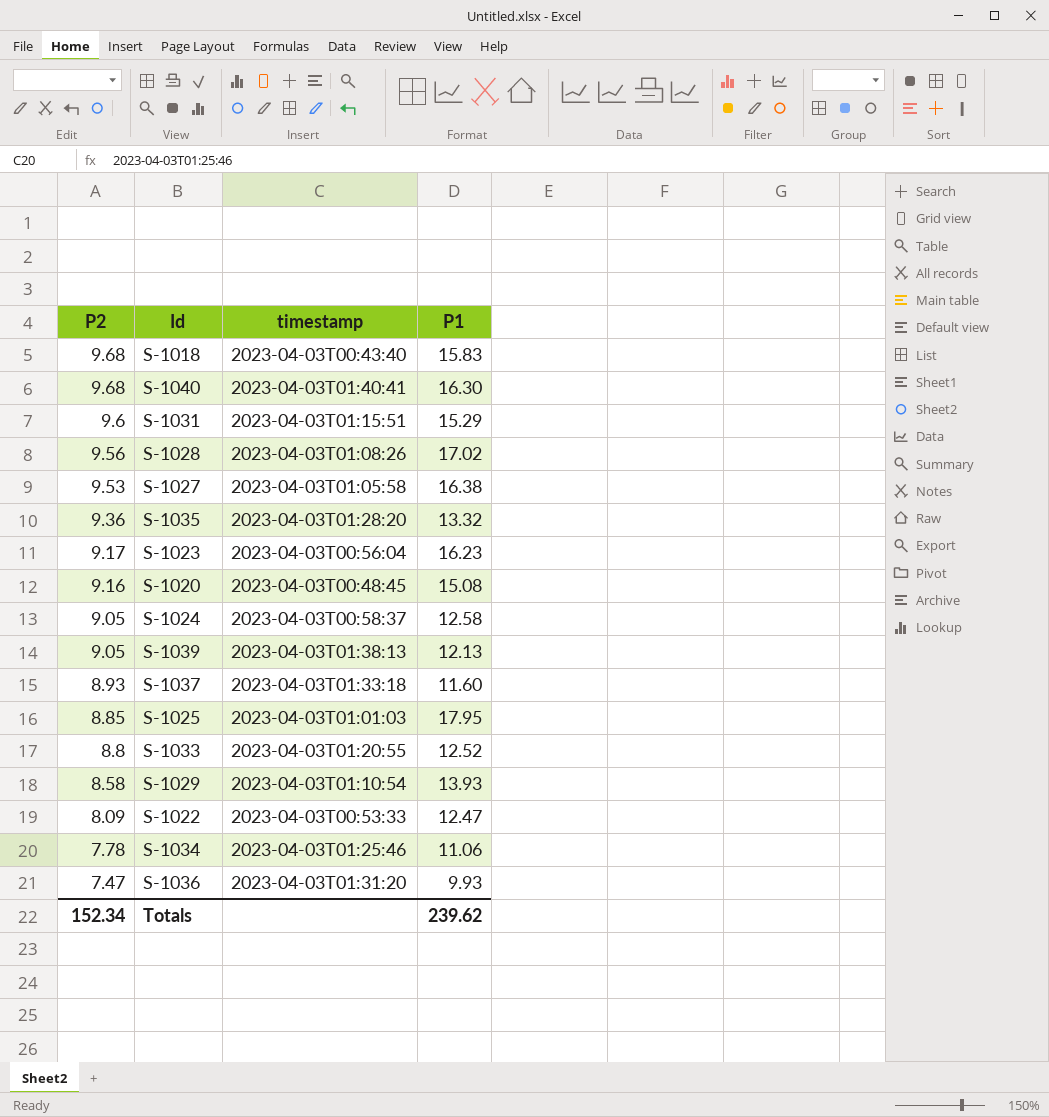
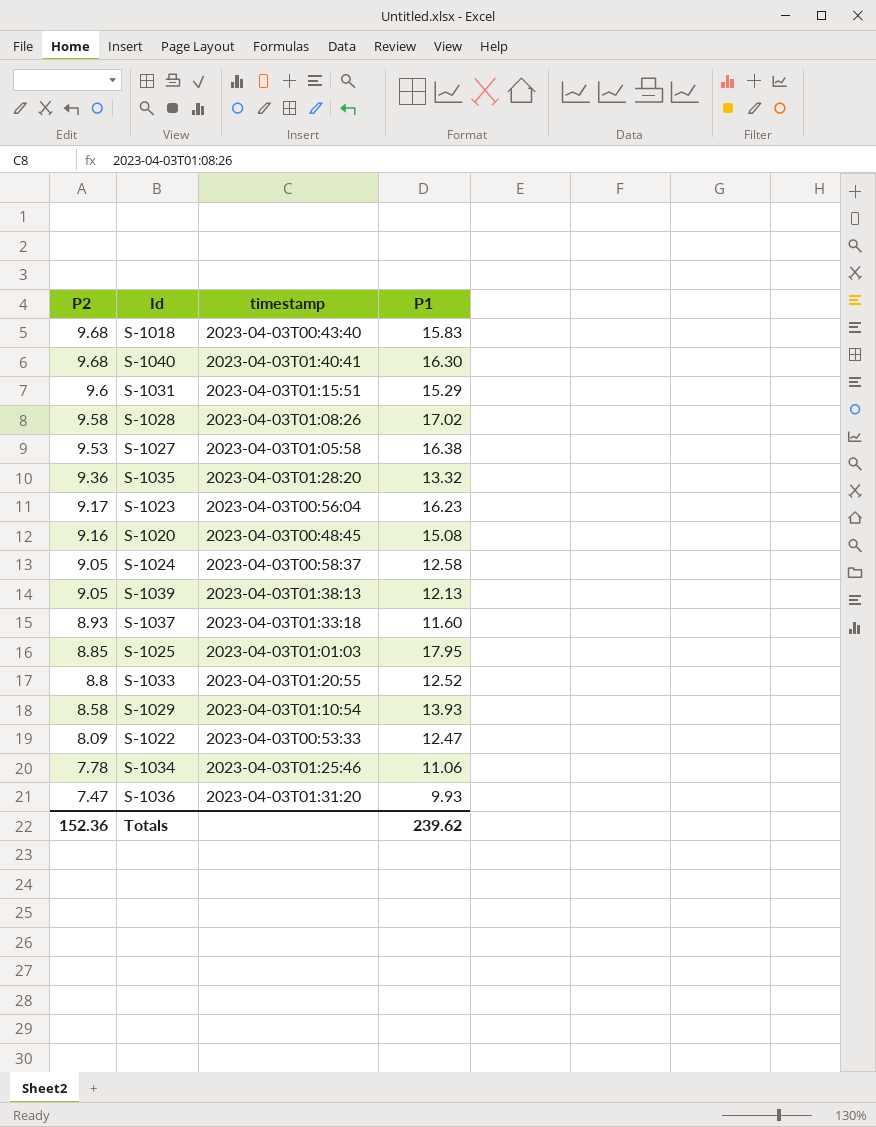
S-1028 | P2: 9.56 -> 9.58
Totals | P2: 152.34 -> 152.36

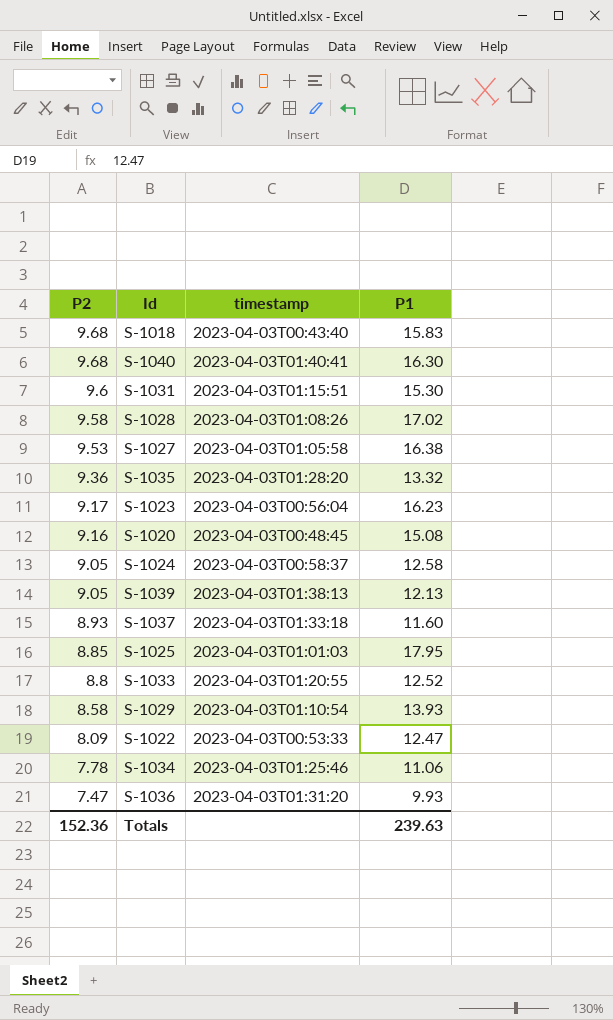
S-1031 | P1: 15.29 -> 15.30
Totals | P1: 239.62 -> 239.63

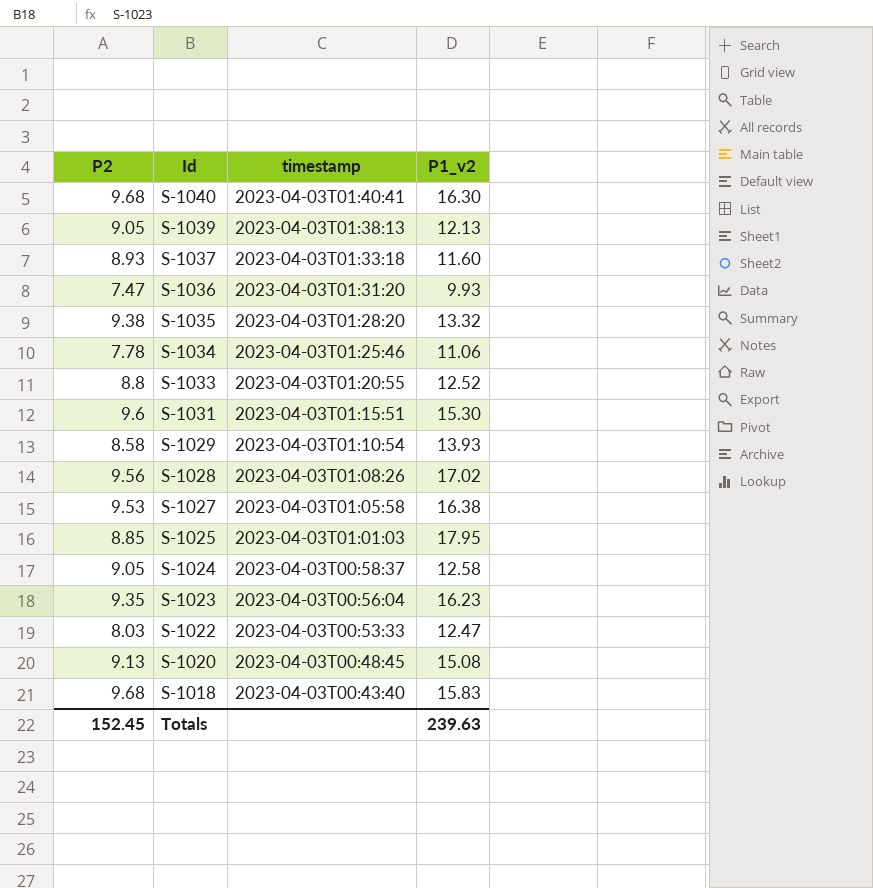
row order: P2 descending -> Id descending
column name: P1 -> P1_v2
S-1035 | P2: 9.36 -> 9.38
S-1028 | P2: 9.58 -> 9.56
S-1023 | P2: 9.17 -> 9.35
S-1022 | P2: 8.09 -> 8.03
S-1020 | P2: 9.16 -> 9.13
Totals | P2: 152.36 -> 152.45

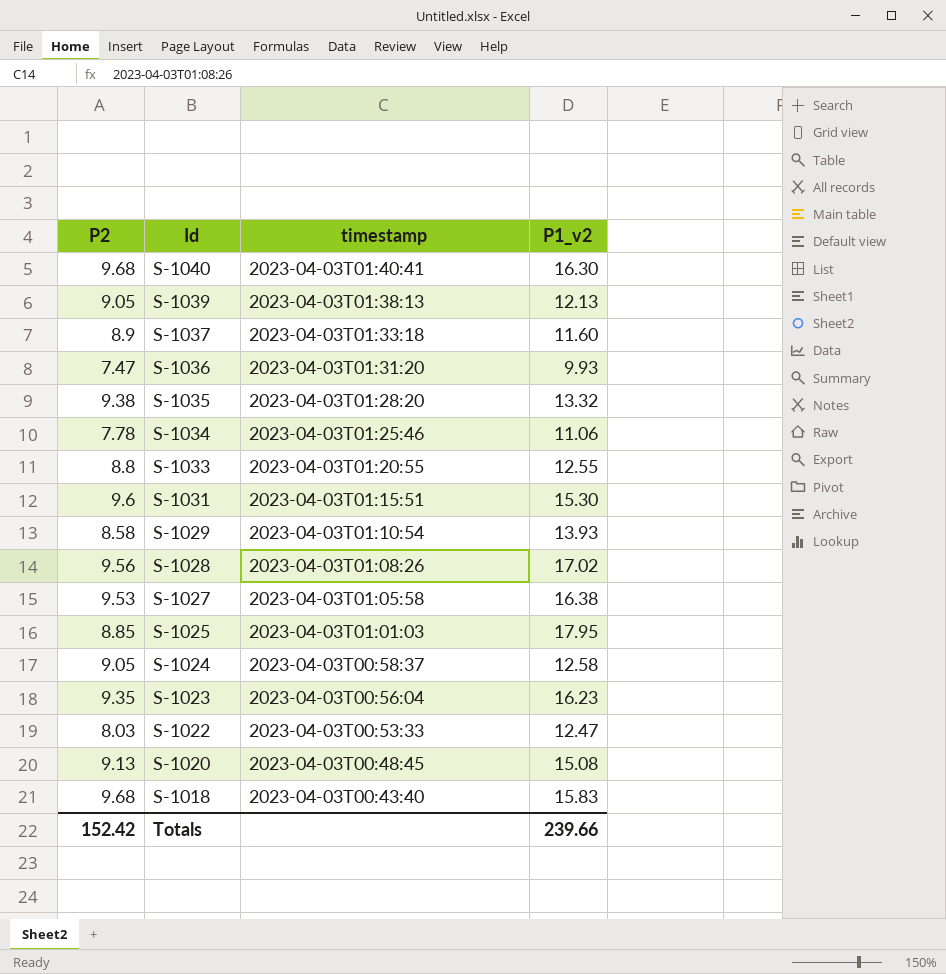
S-1037 | P2: 8.93 -> 8.9
S-1033 | P1_v2: 12.52 -> 12.55
Totals | P2: 152.45 -> 152.42
Totals | P1_v2: 239.63 -> 239.66

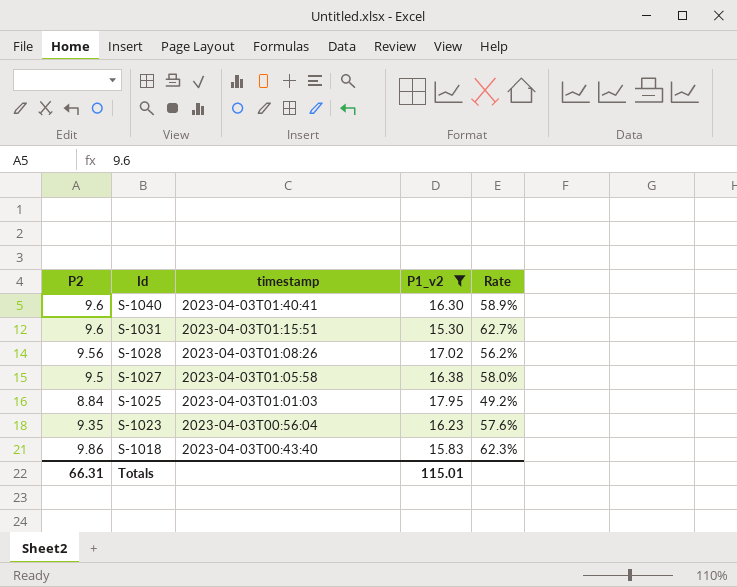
filter: none -> P1_v2 >= 15.30
column Rate | formula: none -> [P2] / [P1_v2]
S-1040 | P2: 9.68 -> 9.6
S-1027 | P2: 9.53 -> 9.5
S-1025 | P2: 8.85 -> 8.84
S-1018 | P2: 9.68 -> 9.86
Totals | P2: 152.42 -> 66.31
Totals | P1_v2: 239.66 -> 115.01

